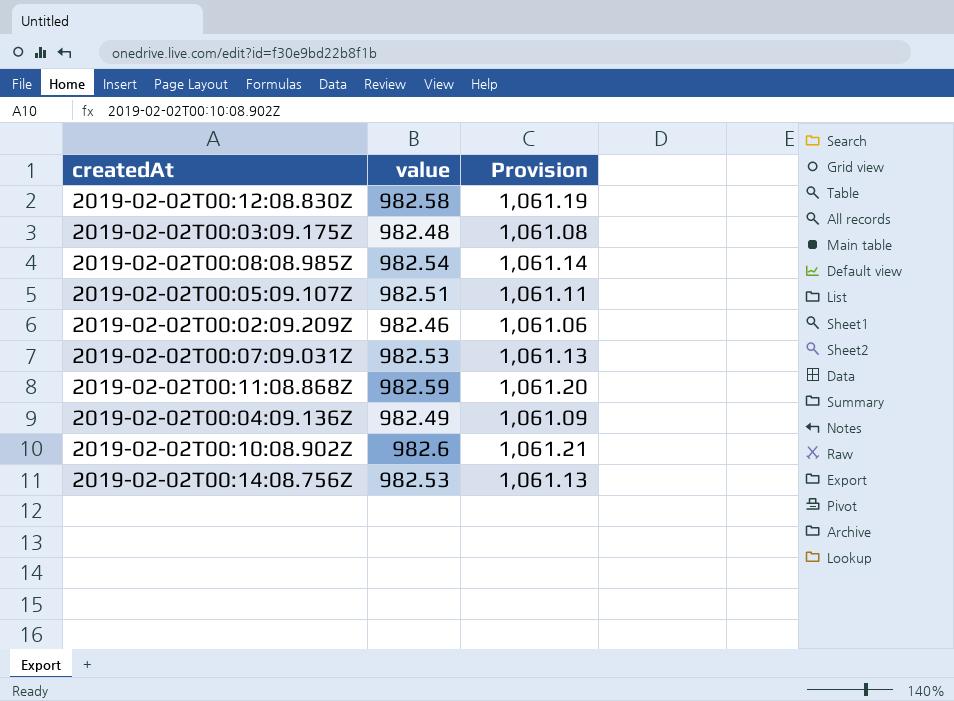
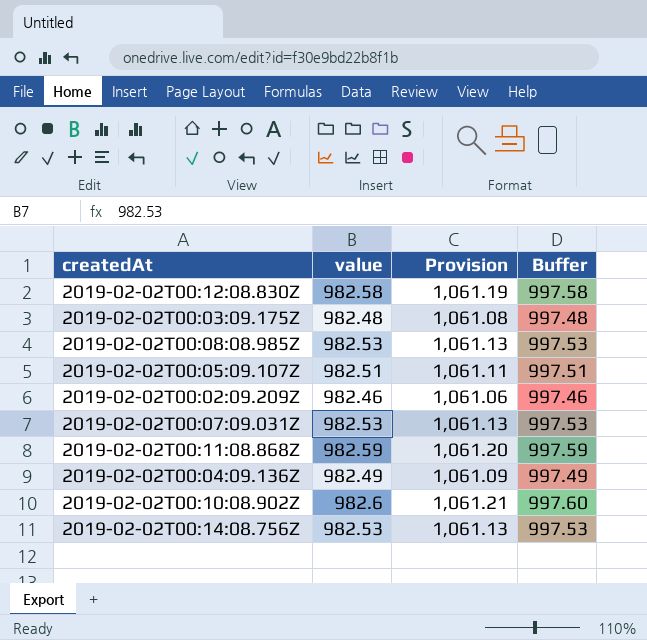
column Buffer | formula: none -> [value] + 15
2019-02-02T00:08:08.985Z | value: 982.54 -> 982.53
2019-02-02T00:08:08.985Z | Provision: 1,061.14 -> 1,061.13

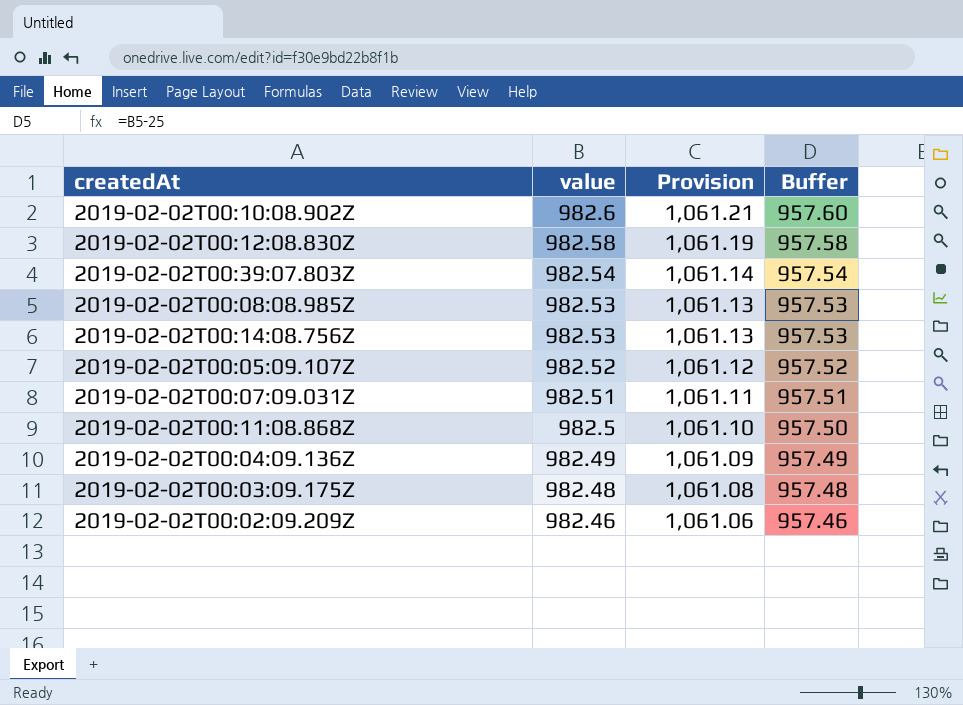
row order: none -> value descending
column Buffer | formula: [value] + 15 -> [value] - 25
row 2019-02-02T00:39:07.803Z: none -> 982.54 | 1,061.14 | 957.54
2019-02-02T00:05:09.107Z | value: 982.51 -> 982.52
2019-02-02T00:05:09.107Z | Provision: 1,061.11 -> 1,061.12
2019-02-02T00:07:09.031Z | value: 982.53 -> 982.51
2019-02-02T00:07:09.031Z | Provision: 1,061.13 -> 1,061.11
2019-02-02T00:11:08.868Z | value: 982.59 -> 982.5
2019-02-02T00:11:08.868Z | Provision: 1,061.20 -> 1,061.10

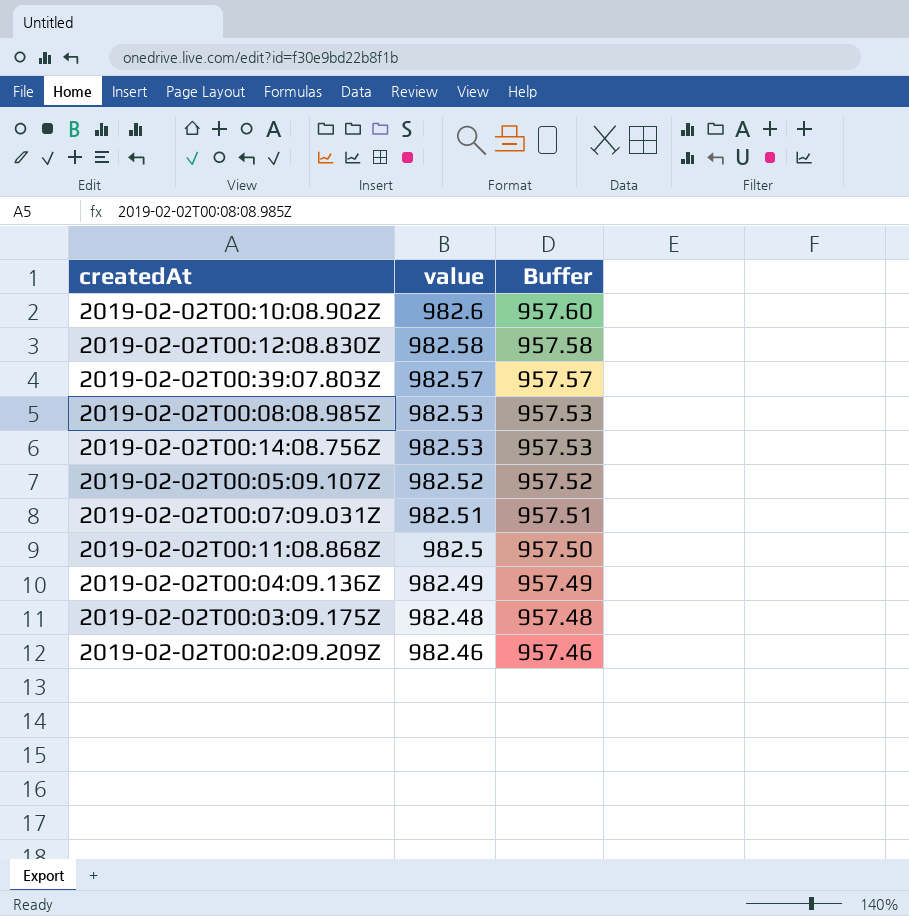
column Provision | formula: [value] * 1.08 -> none
2019-02-02T00:39:07.803Z | value: 982.54 -> 982.57
2019-02-02T00:39:07.803Z | Buffer: 957.54 -> 957.57

